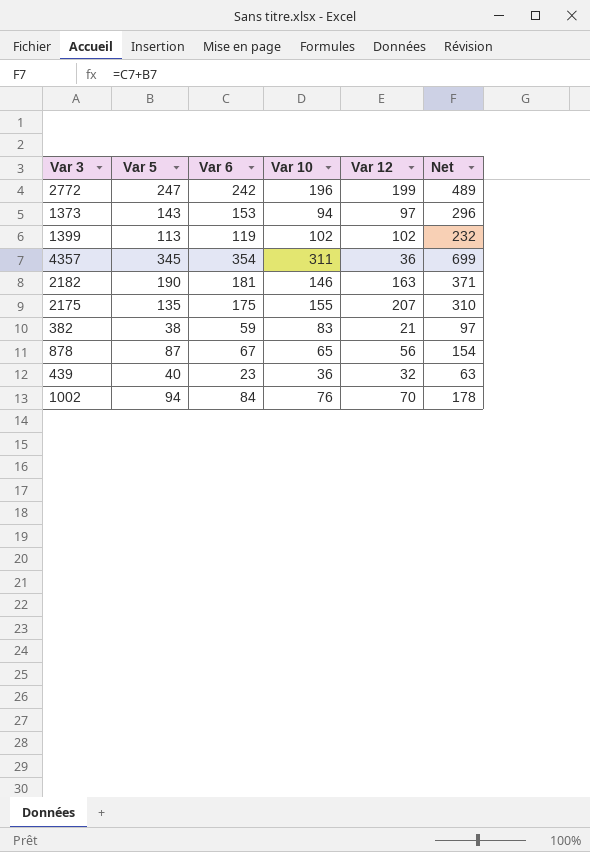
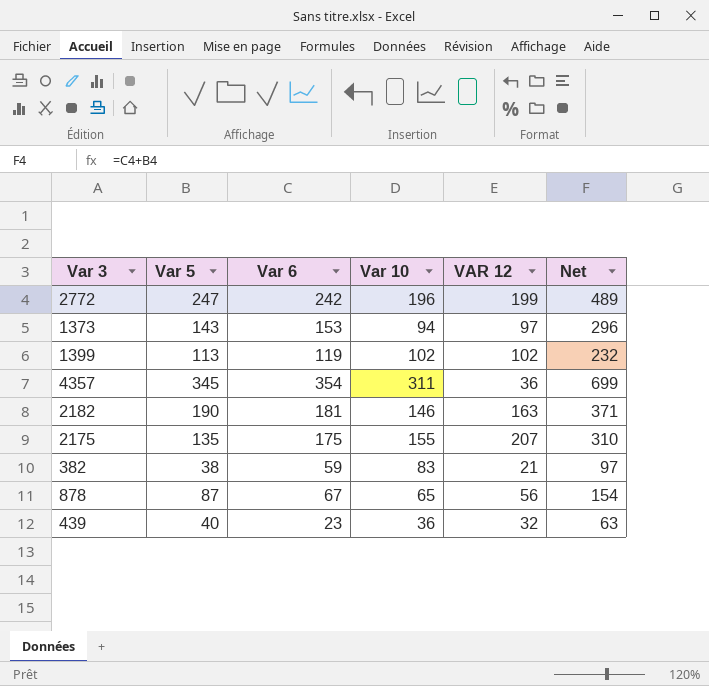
column name: Var 12 -> VAR 12
row 1002: 94 | 84 | 76 | 70 | 178 -> none

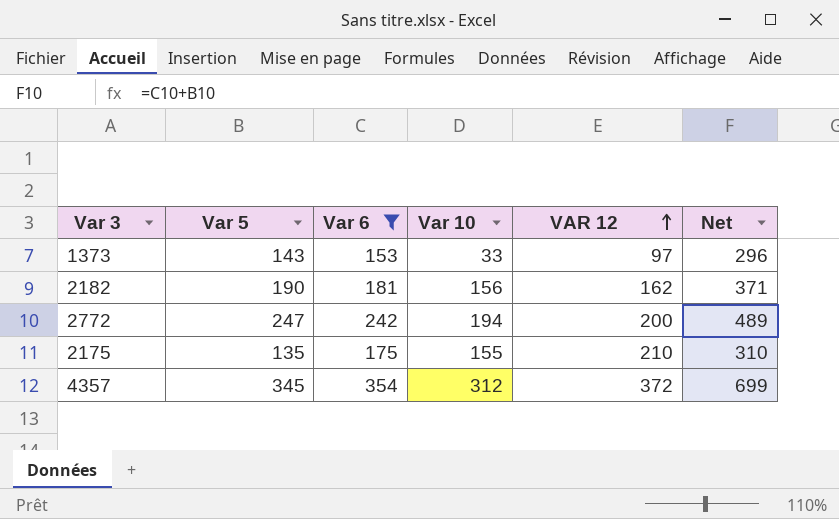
filter: none -> Var 6 >= 153
row order: none -> VAR 12 ascending
1373 | Var 10: 94 -> 33
2182 | Var 10: 146 -> 156
2182 | VAR 12: 163 -> 162
2772 | Var 10: 196 -> 194
2772 | VAR 12: 199 -> 200
2175 | VAR 12: 207 -> 210
4357 | Var 10: 311 -> 312
4357 | VAR 12: 36 -> 372

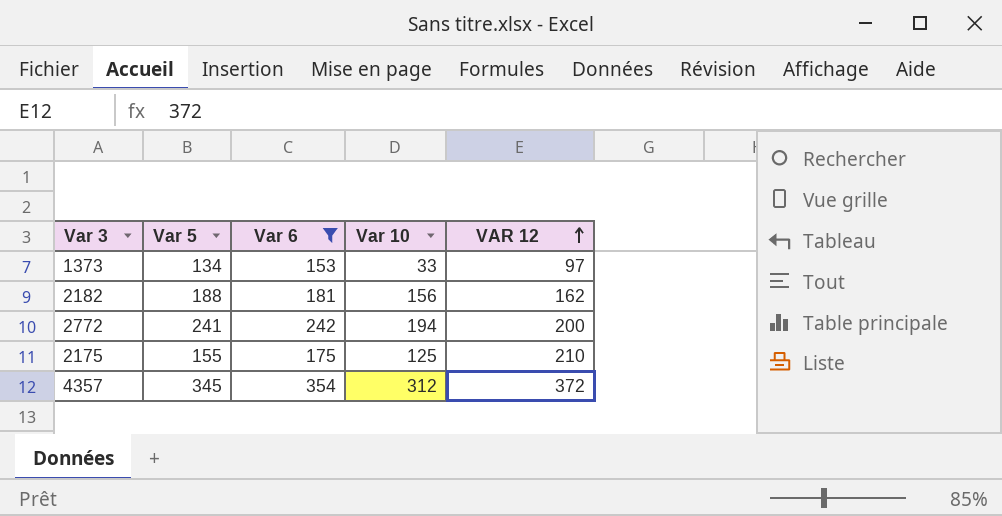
column Net | formula: [Var 5] + [Var 6] -> none
1373 | Var 5: 143 -> 134
2182 | Var 5: 190 -> 188
2772 | Var 5: 247 -> 241
2175 | Var 5: 135 -> 155
2175 | Var 10: 155 -> 125

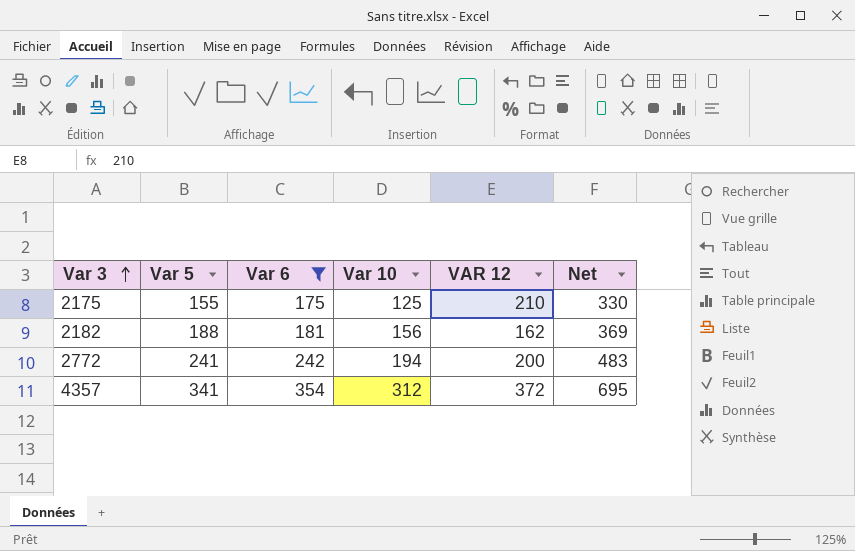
row order: VAR 12 ascending -> Var 3 ascending
column Net | formula: none -> [Var 5] + [Var 6]
row 1373: 134 | 153 | 33 | 97 -> none
4357 | Var 5: 345 -> 341

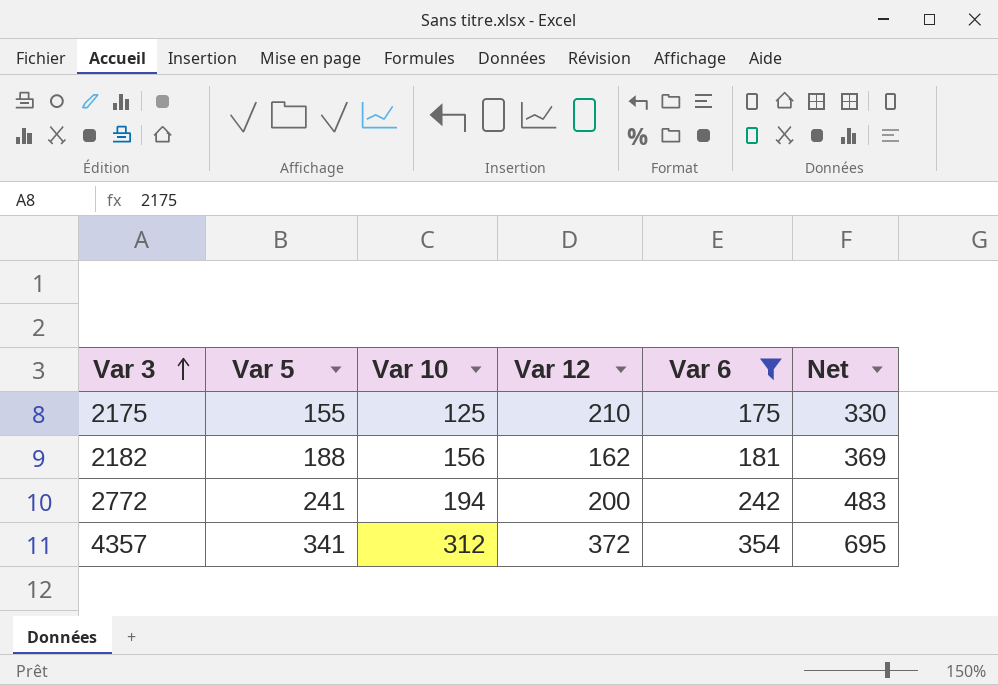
column name: VAR 12 -> Var 12
column Var 6 | position: 3 -> 5

